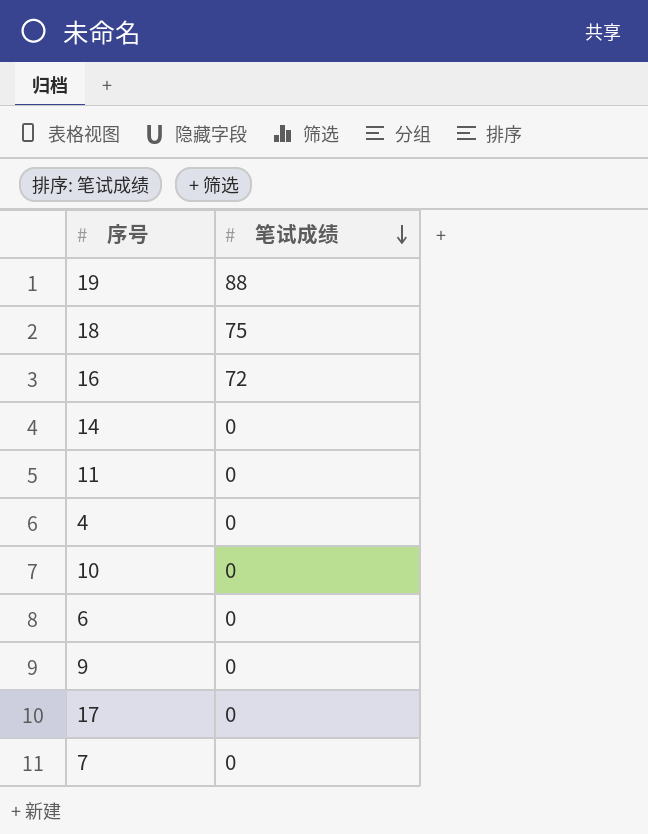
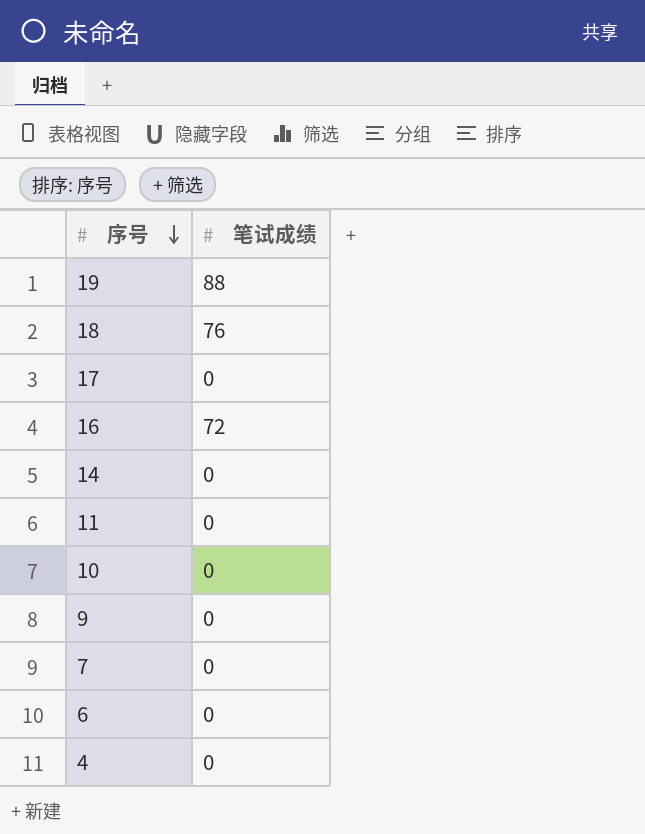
row order: 笔试成绩 descending -> 序号 descending
18 | 笔试成绩: 75 -> 76

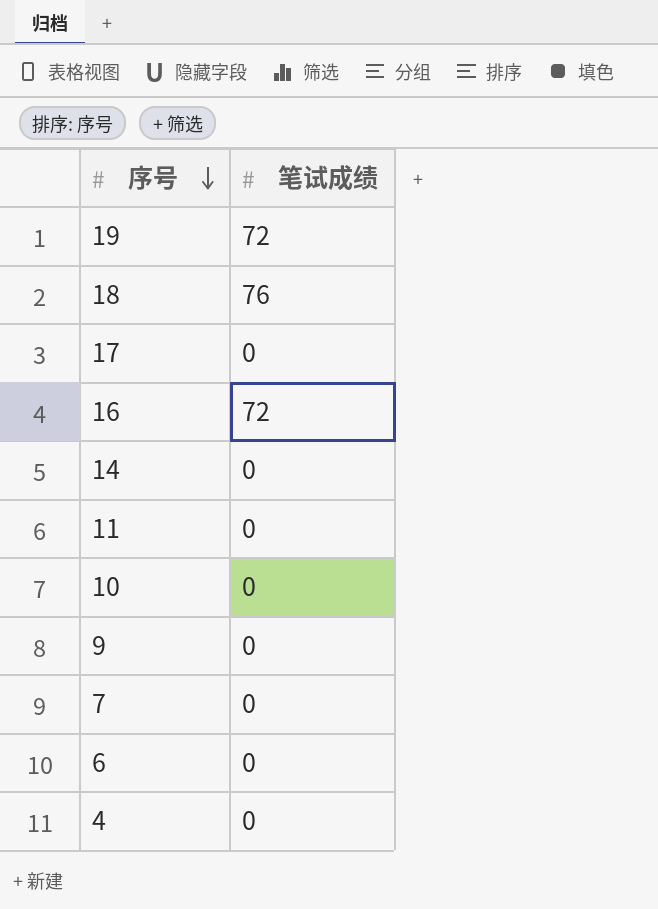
19 | 笔试成绩: 88 -> 72

